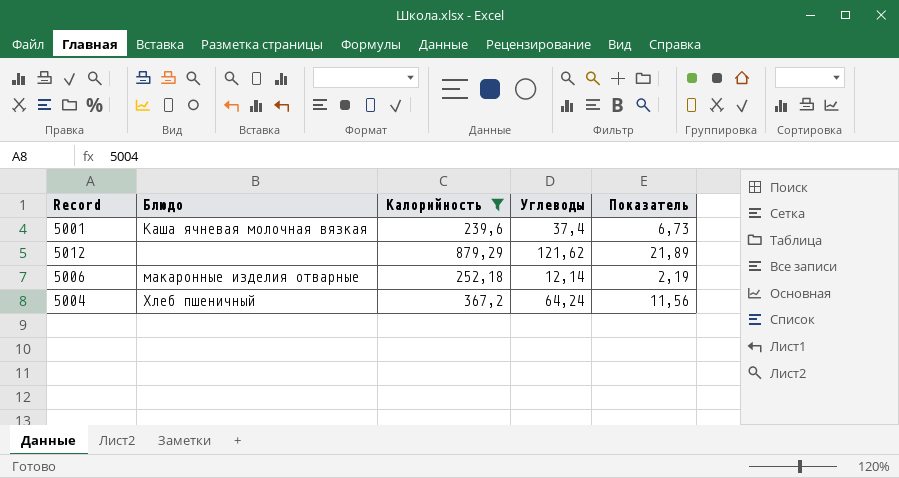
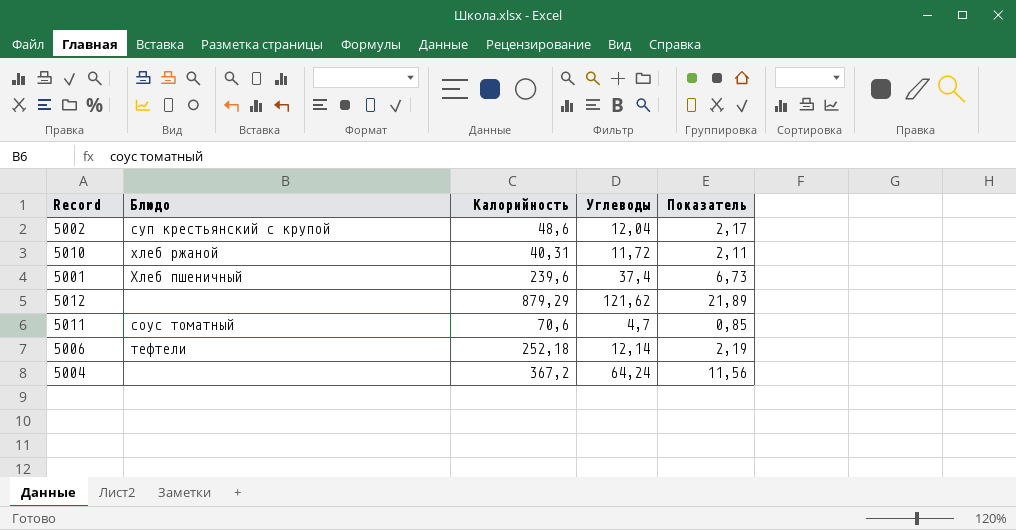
filter: Калорийность >= 239,6 -> none
5001 | Блюдо: Каша ячневая молочная вязкая -> Хлеб пшеничный
5006 | Блюдо: макаронные изделия отварные -> тефтели
5004 | Блюдо: Хлеб пшеничный -> none

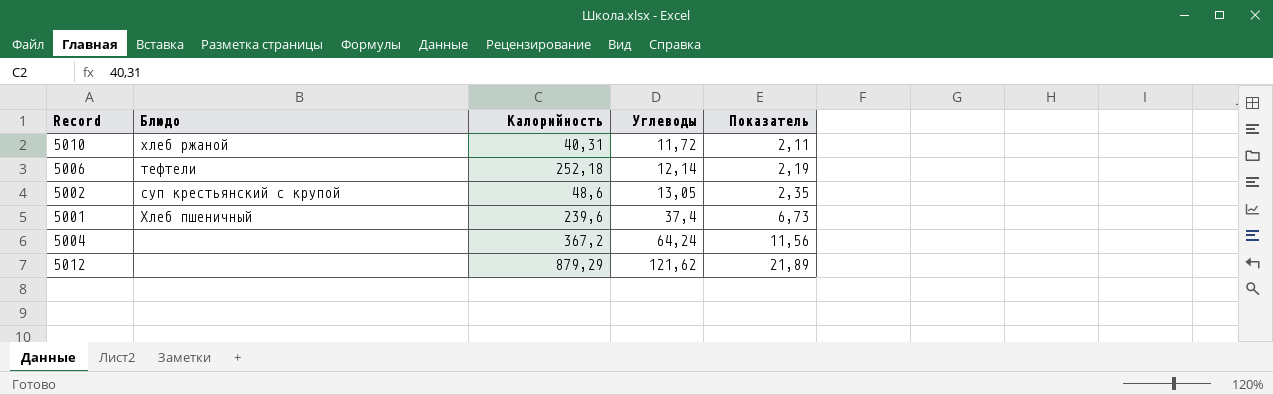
row order: none -> Углеводы ascending
row 5011: соус томатный | 70,6 | 4,7 | 0,85 -> none
5002 | Углеводы: 12,04 -> 13,05
5002 | Показатель: 2,17 -> 2,35

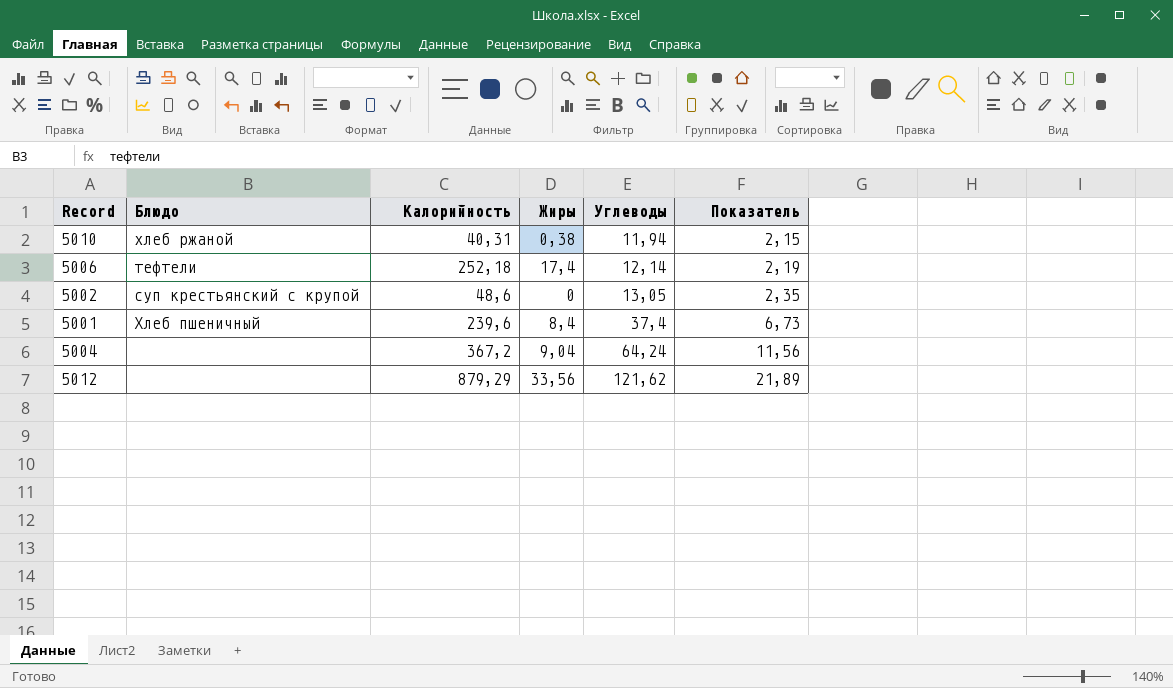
column Жиры | position: none -> 4
5010 | Углеводы: 11,72 -> 11,94
5010 | Показатель: 2,11 -> 2,15

